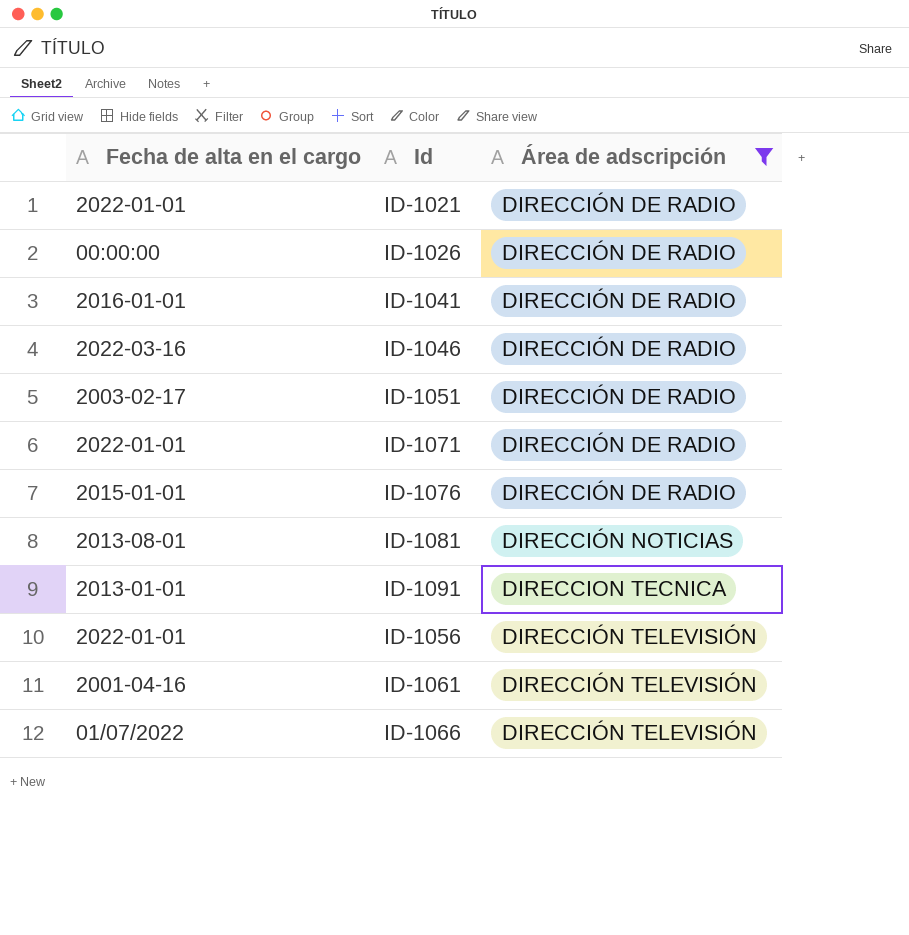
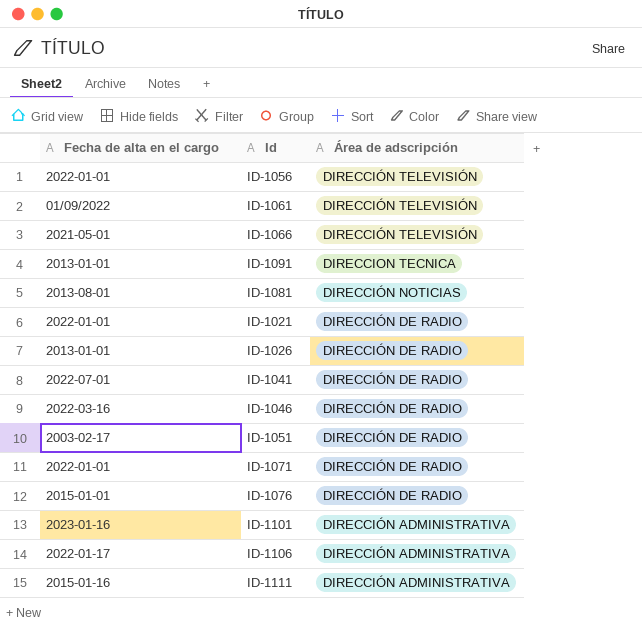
filter: Área de adscripción != DIRECCIÓN ADMINISTRATIVA -> none
row order: Área de adscripción ascending -> Área de adscripción descending
ID-1061 | Fecha de alta en el cargo: 2001-04-16 -> 01/09/2022
ID-1066 | Fecha de alta en el cargo: 01/07/2022 -> 2021-05-01
ID-1026 | Fecha de alta en el cargo: 00:00:00 -> 2013-01-01
ID-1041 | Fecha de alta en el cargo: 2016-01-01 -> 2022-07-01

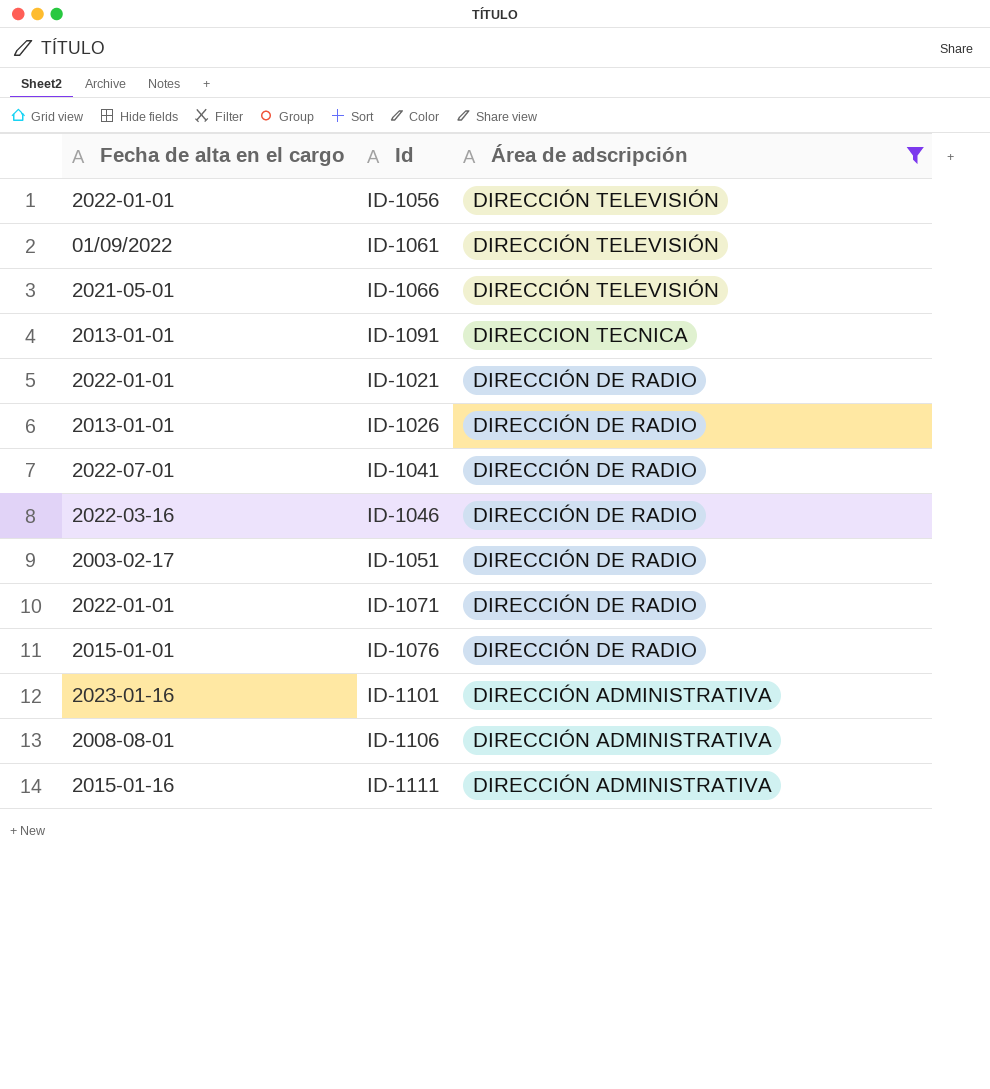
filter: none -> Área de adscripción != DIRECCIÓN NOTICIAS
ID-1106 | Fecha de alta en el cargo: 2022-01-17 -> 2008-08-01

